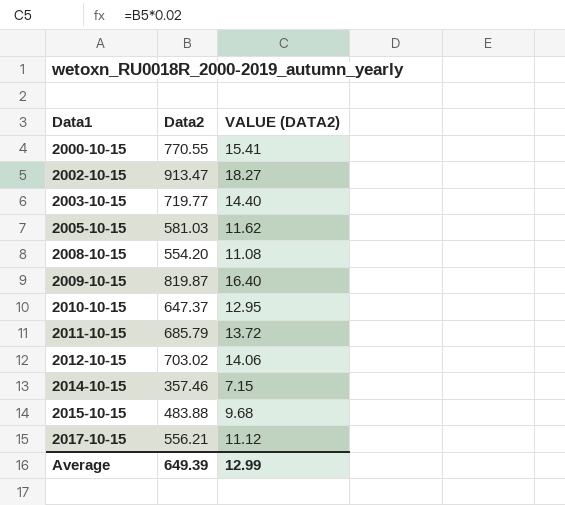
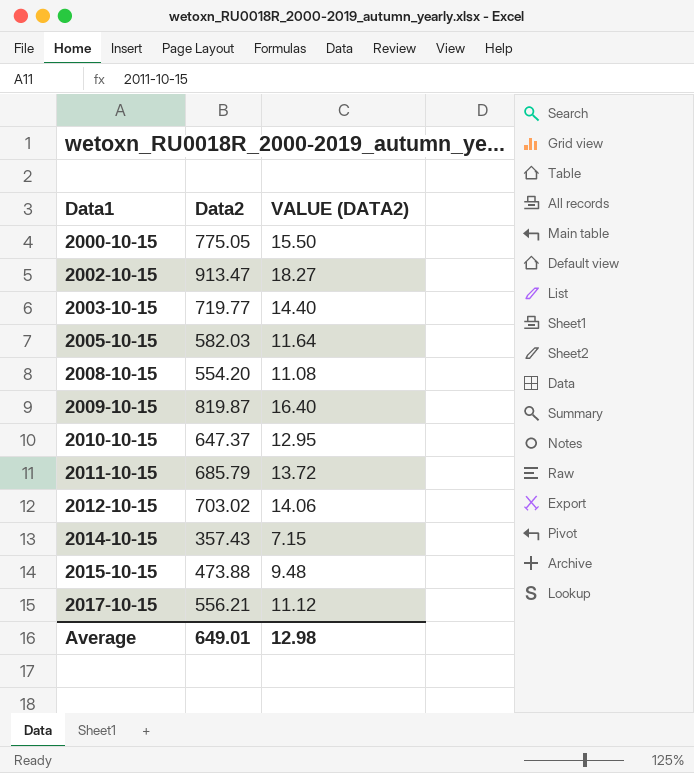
2000-10-15 | Data2: 770.55 -> 775.05
2000-10-15 | VALUE (DATA2): 15.41 -> 15.50
2005-10-15 | Data2: 581.03 -> 582.03
2005-10-15 | VALUE (DATA2): 11.62 -> 11.64
2014-10-15 | Data2: 357.46 -> 357.43
2015-10-15 | Data2: 483.88 -> 473.88
2015-10-15 | VALUE (DATA2): 9.68 -> 9.48
Average | Data2: 649.39 -> 649.01
Average | VALUE (DATA2): 12.99 -> 12.98

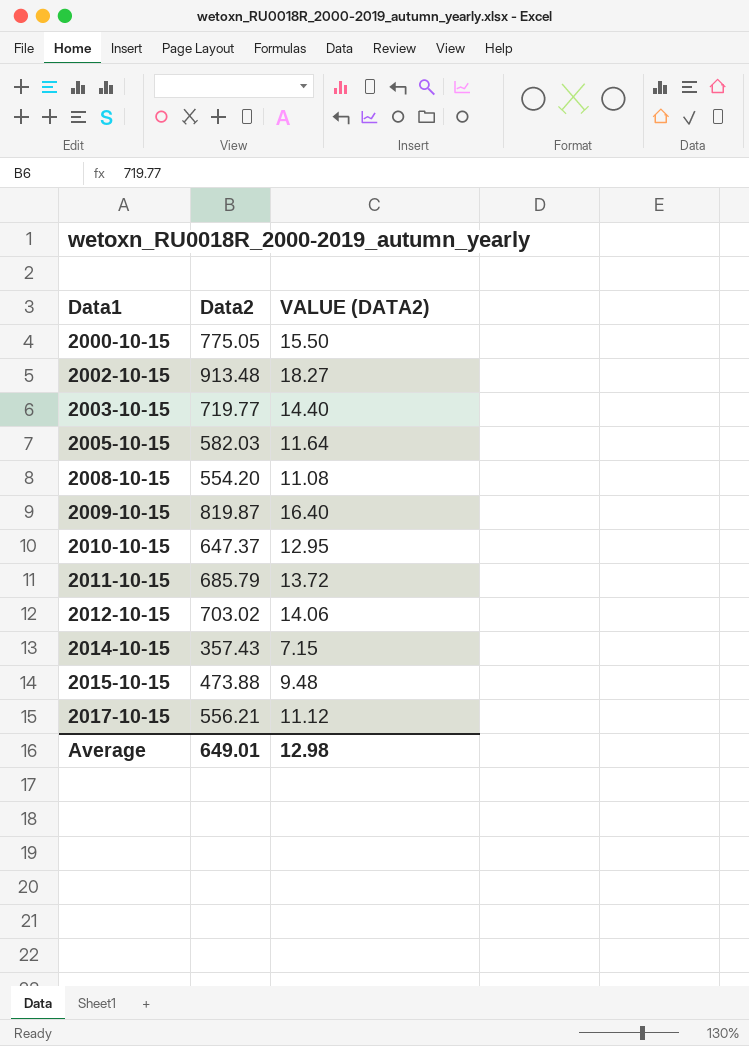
2002-10-15 | Data2: 913.47 -> 913.48

